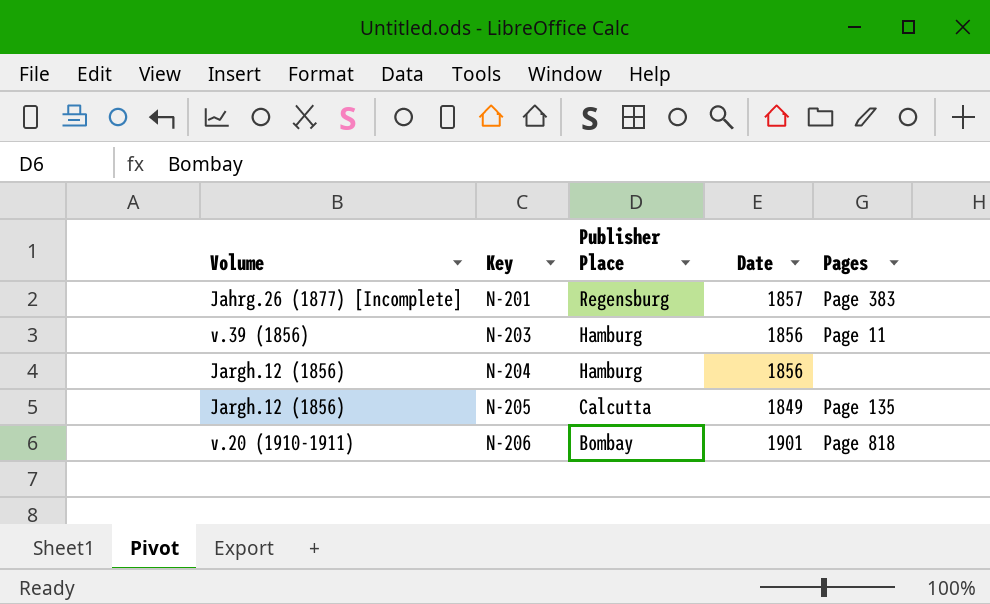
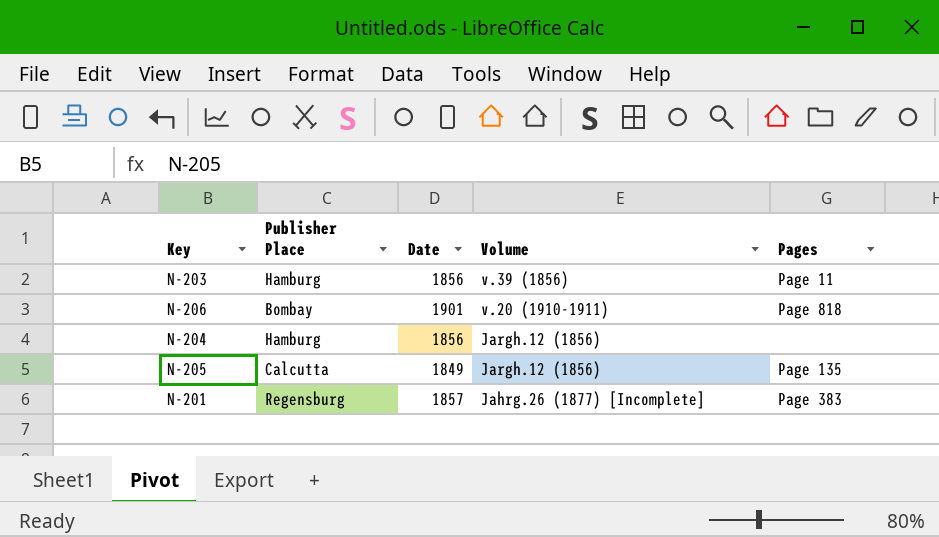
row order: Key ascending -> Volume descending
column Volume | position: 1 -> 4

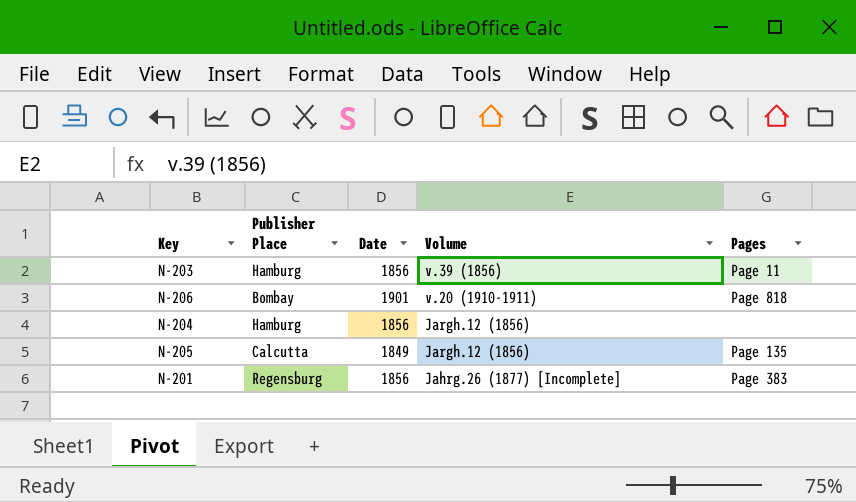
N-201 | Date: 1857 -> 1856

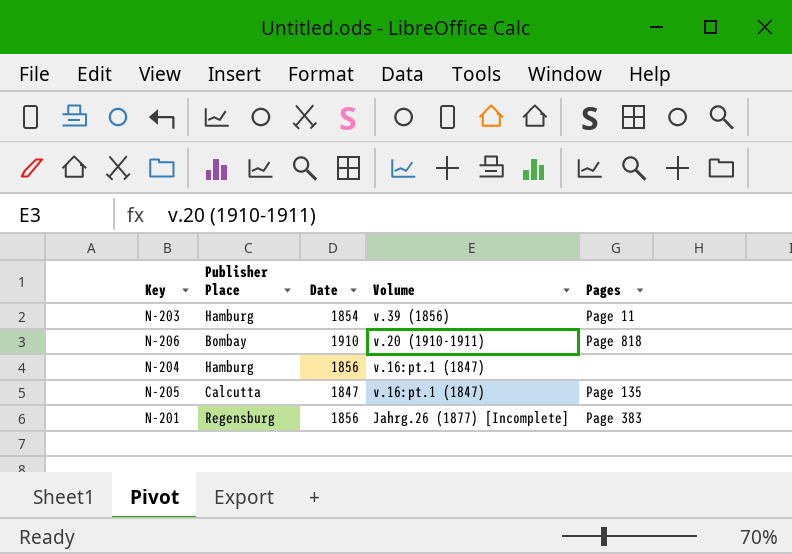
N-203 | Date: 1856 -> 1854
N-206 | Date: 1901 -> 1910
N-204 | Volume: Jargh.12 (1856) -> v.16:pt.1 (1847)
N-205 | Date: 1849 -> 1847
N-205 | Volume: Jargh.12 (1856) -> v.16:pt.1 (1847)

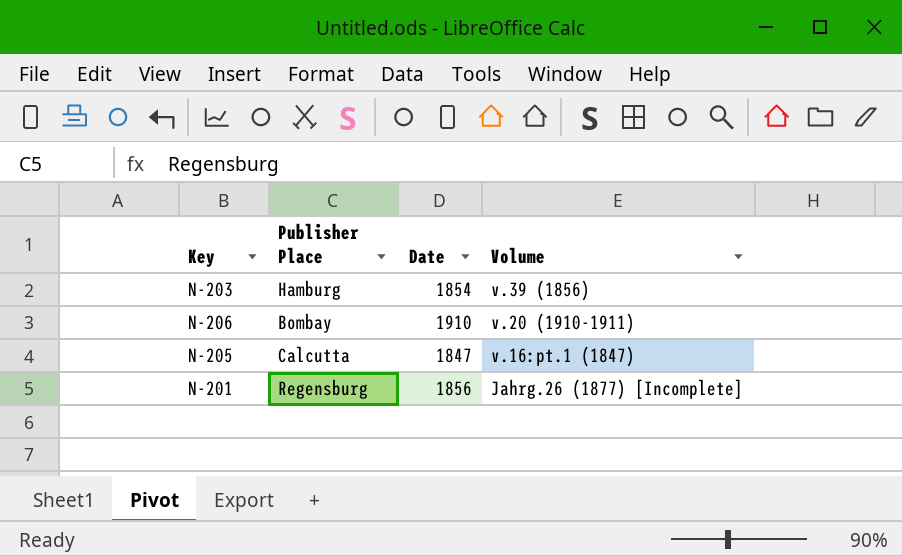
column Pages | position: 5 -> none
row N-204: Hamburg | 1856 | v.16:pt.1 (1847) | none -> none

